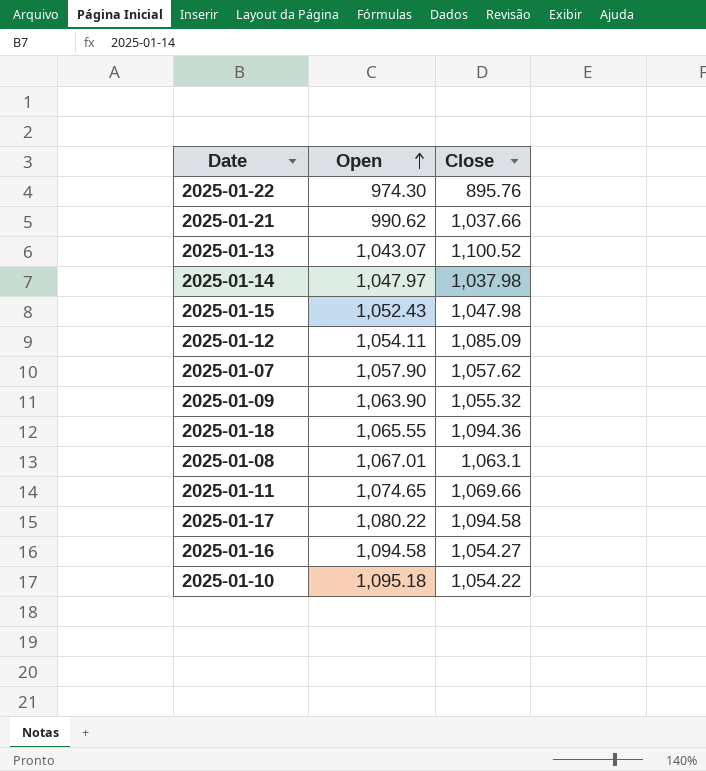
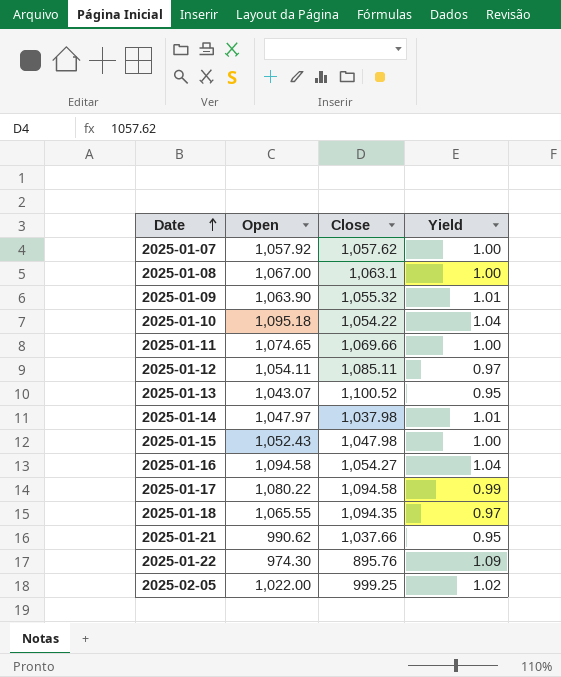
row order: Open ascending -> Date ascending
column Yield | formula: none -> [Open] / [Close]
2025-01-07 | Open: 1,057.90 -> 1,057.92
2025-01-08 | Open: 1,067.01 -> 1,067.00
2025-01-12 | Close: 1,085.09 -> 1,085.11
2025-01-18 | Close: 1,094.36 -> 1,094.35
row 2025-02-05: none -> 1,022.00 | 999.25 | 1.02

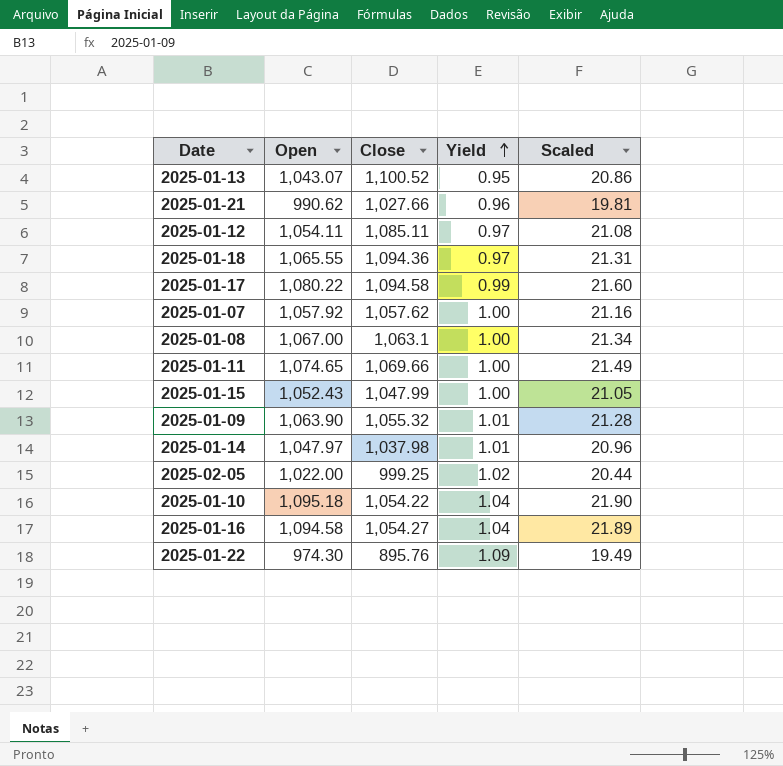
row order: Date ascending -> Yield ascending
column Scaled | formula: none -> [Open] * 0.02
2025-01-21 | Close: 1,037.66 -> 1,027.66
2025-01-21 | Yield: 0.95 -> 0.96
2025-01-18 | Close: 1,094.35 -> 1,094.36
2025-01-15 | Close: 1,047.98 -> 1,047.99

